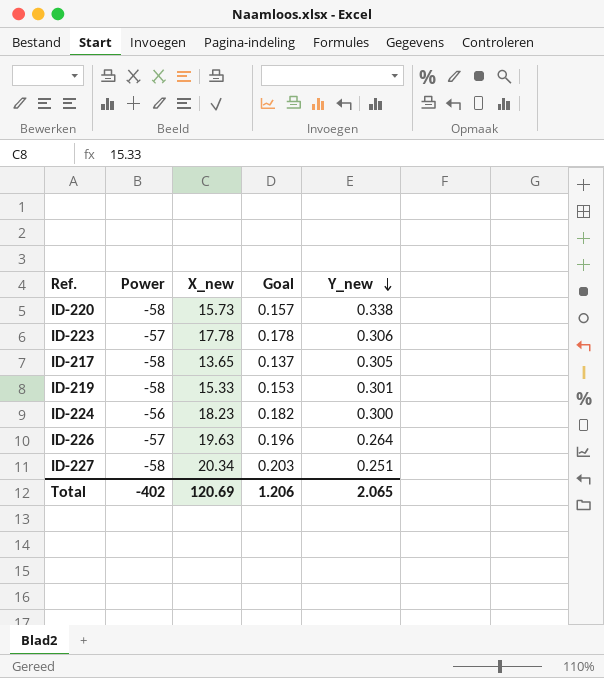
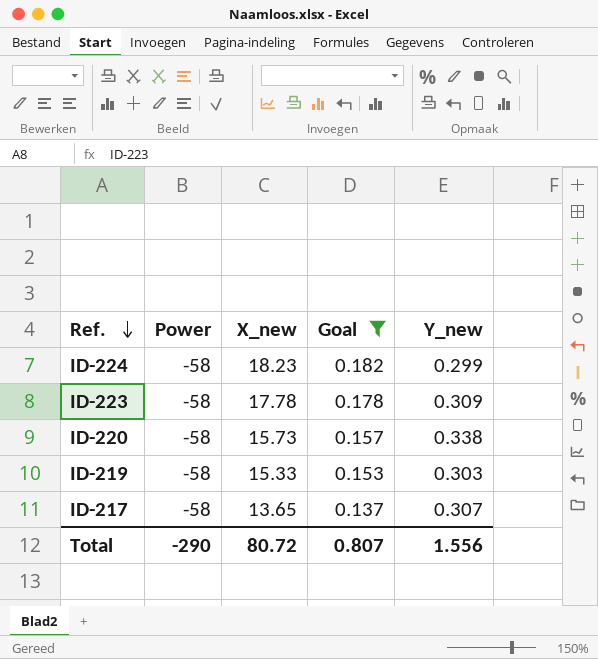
filter: none -> Goal <= 0.182
row order: Y_new descending -> Ref. descending
ID-224 | Power: -56 -> -58
ID-224 | Y_new: 0.300 -> 0.299
ID-223 | Power: -57 -> -58
ID-223 | Y_new: 0.306 -> 0.309
ID-219 | Y_new: 0.301 -> 0.303
ID-217 | Y_new: 0.305 -> 0.307
Total | Power: -402 -> -290
Total | X_new: 120.69 -> 80.72
Total | Goal: 1.206 -> 0.807
Total | Y_new: 2.065 -> 1.556

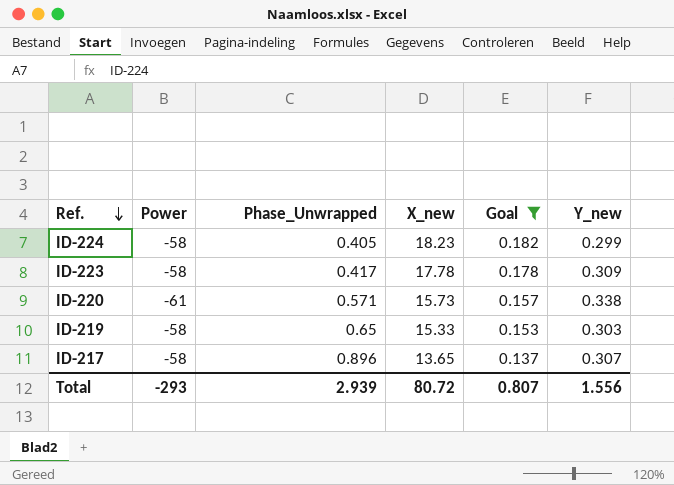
column Phase_Unwrapped | position: none -> 3
ID-220 | Power: -58 -> -61
Total | Power: -290 -> -293

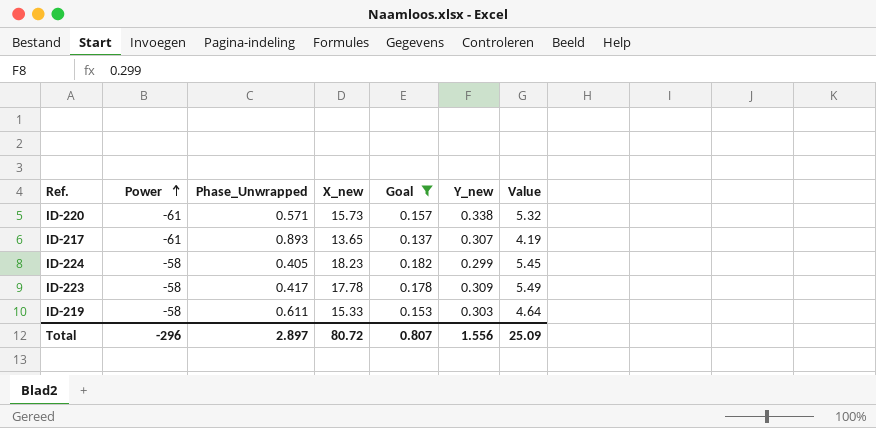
row order: Ref. descending -> Power ascending
column Value | formula: none -> [X_new] * [Y_new]
ID-217 | Power: -58 -> -61
ID-217 | Phase_Unwrapped: 0.896 -> 0.893
ID-219 | Phase_Unwrapped: 0.65 -> 0.611
Total | Power: -293 -> -296
Total | Phase_Unwrapped: 2.939 -> 2.897

